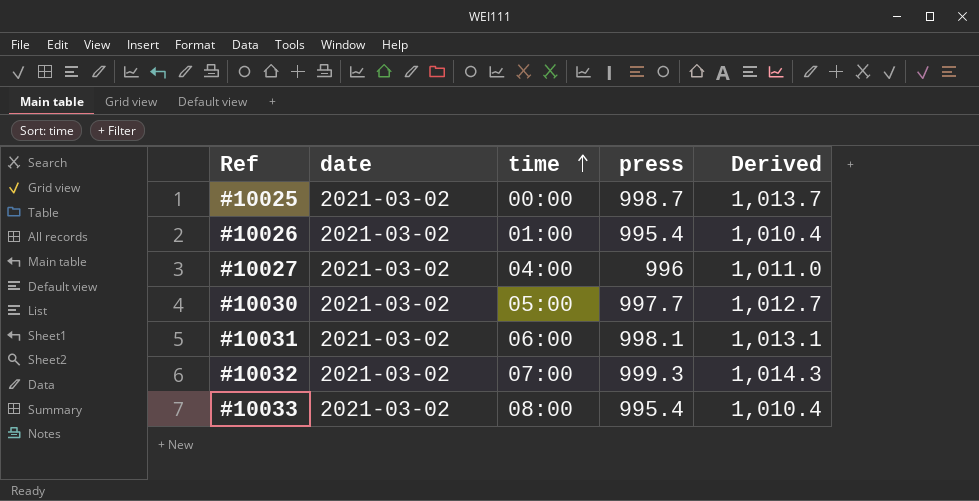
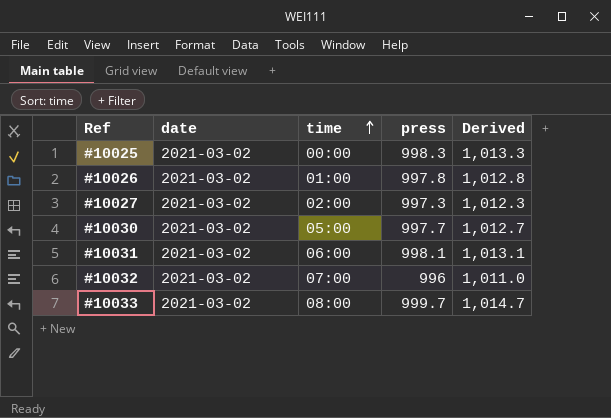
#10025 | press: 998.7 -> 998.3
#10025 | Derived: 1,013.7 -> 1,013.3
#10026 | press: 995.4 -> 997.8
#10026 | Derived: 1,010.4 -> 1,012.8
#10027 | time: 04:00 -> 02:00
#10027 | press: 996 -> 997.3
#10027 | Derived: 1,011.0 -> 1,012.3
#10032 | press: 999.3 -> 996
#10032 | Derived: 1,014.3 -> 1,011.0
#10033 | press: 995.4 -> 999.7
#10033 | Derived: 1,010.4 -> 1,014.7

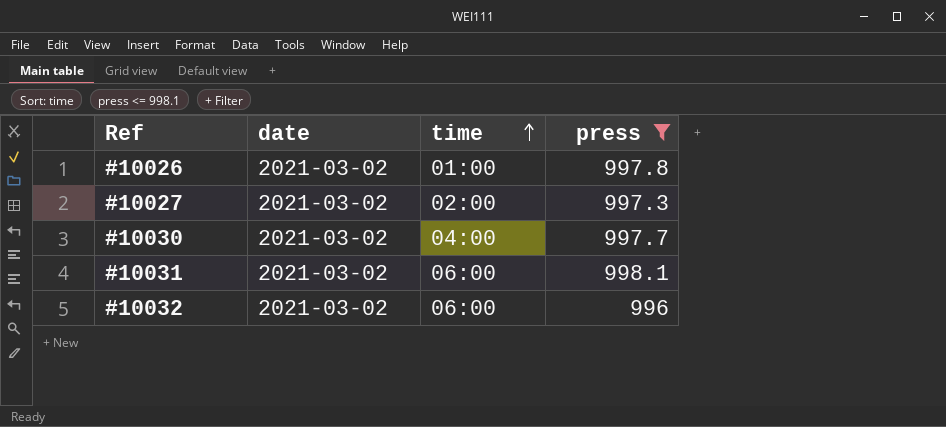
filter: none -> press <= 998.1
column Derived | formula: [press] + 15 -> none
#10030 | time: 05:00 -> 04:00
#10032 | time: 07:00 -> 06:00

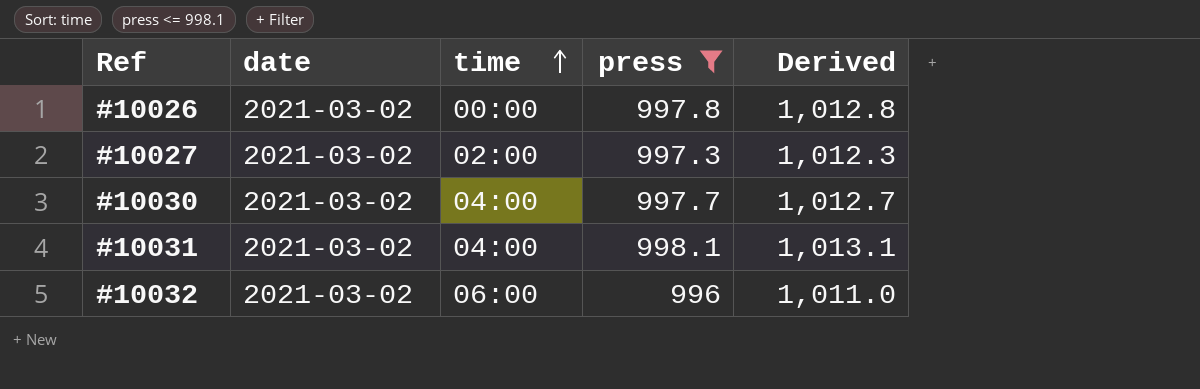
column Derived | formula: none -> [press] + 15
#10026 | time: 01:00 -> 00:00
#10031 | time: 06:00 -> 04:00

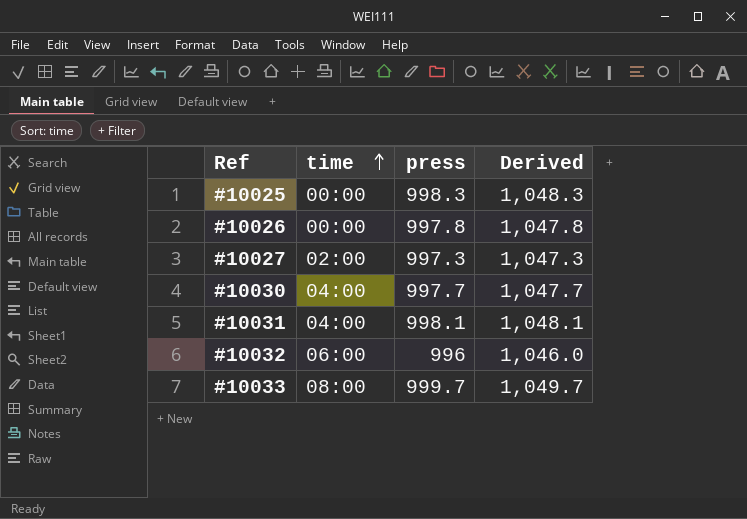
filter: press <= 998.1 -> none
column date | position: 2 -> none
column Derived | formula: [press] + 15 -> [press] + 50

